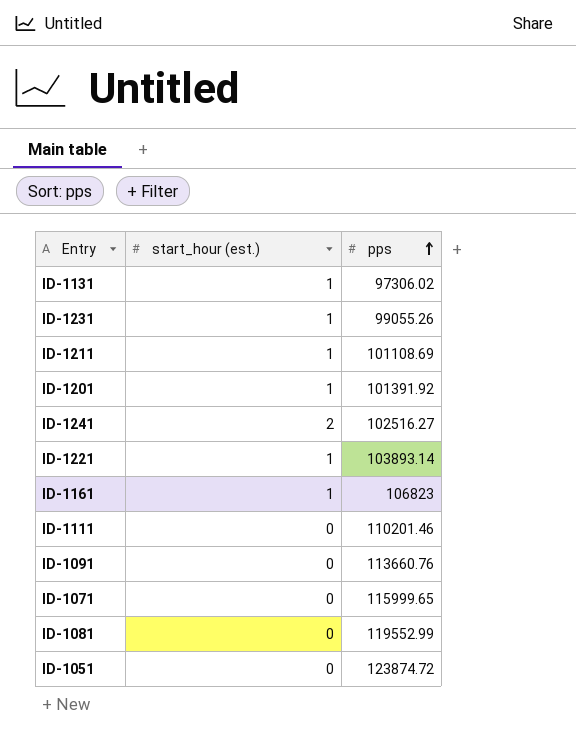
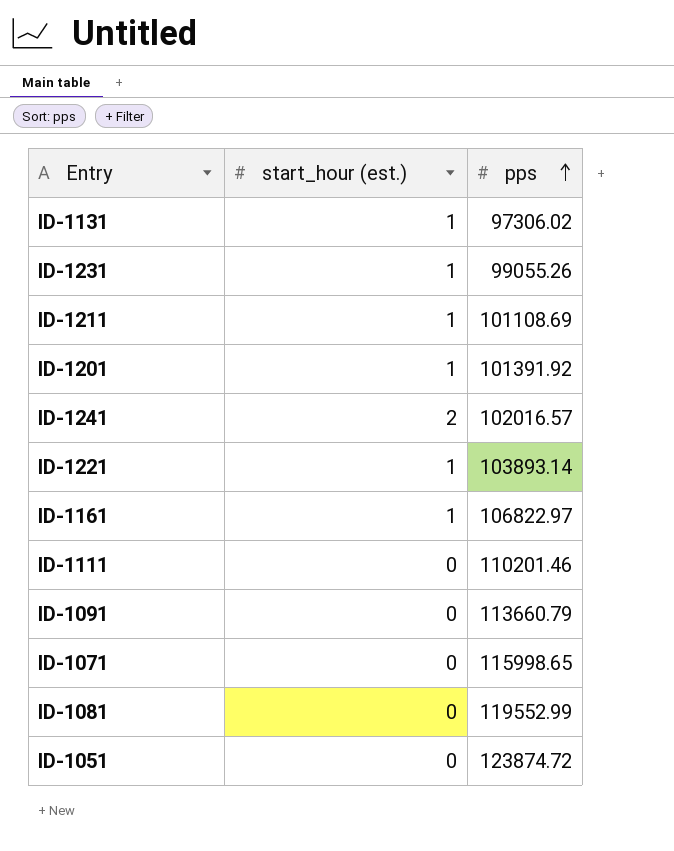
ID-1241 | pps: 102516.27 -> 102016.57
ID-1161 | pps: 106823 -> 106822.97
ID-1091 | pps: 113660.76 -> 113660.79
ID-1071 | pps: 115999.65 -> 115998.65

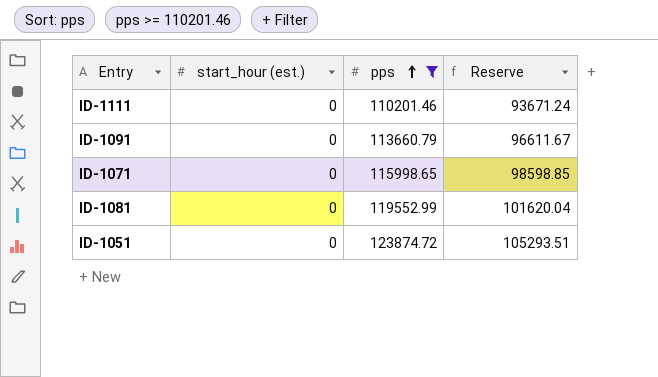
filter: none -> pps >= 110201.46
column Reserve | formula: none -> [pps] * 0.85

